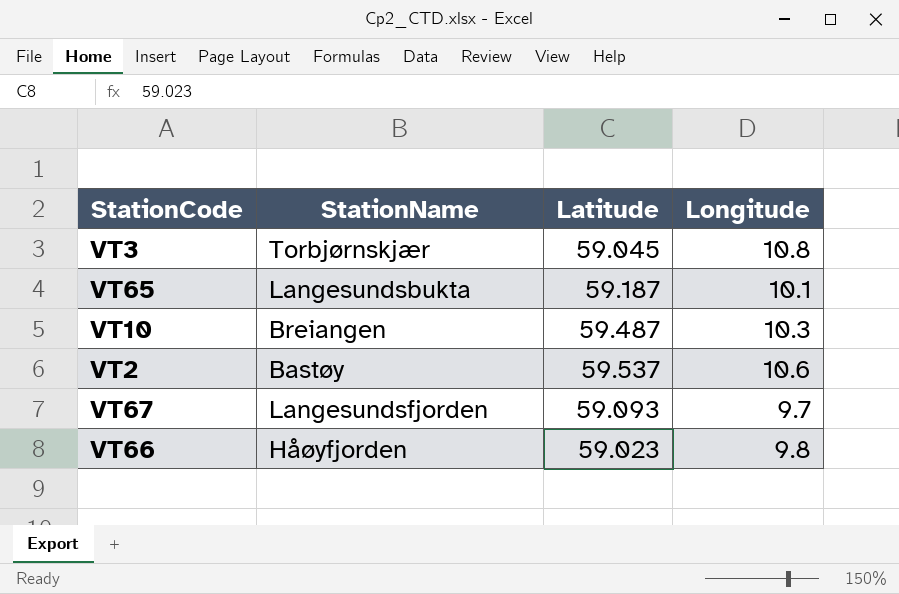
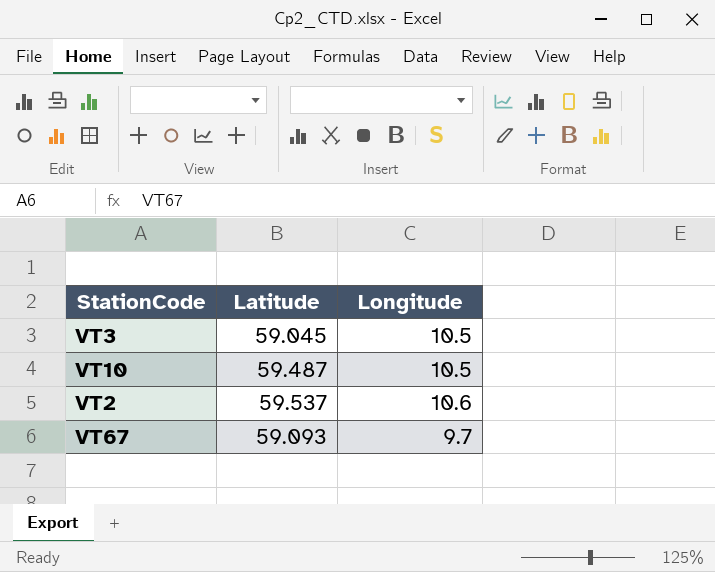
column StationName | position: 2 -> none
row VT65: Langesundsbukta | 59.187 | 10.1 -> none
row VT66: Håøyfjorden | 59.023 | 9.8 -> none
VT3 | Longitude: 10.8 -> 10.5
VT10 | Longitude: 10.3 -> 10.5

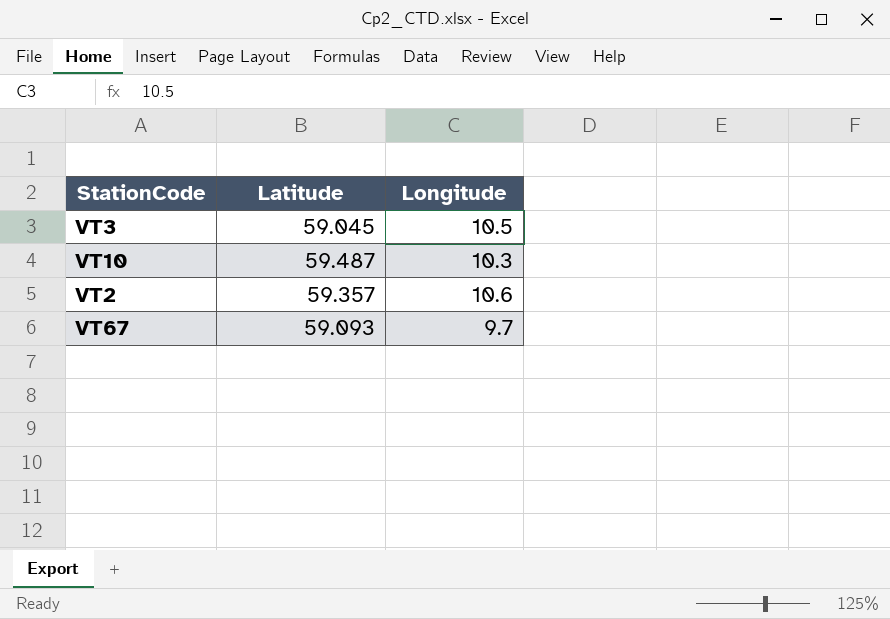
VT10 | Longitude: 10.5 -> 10.3
VT2 | Latitude: 59.537 -> 59.357

